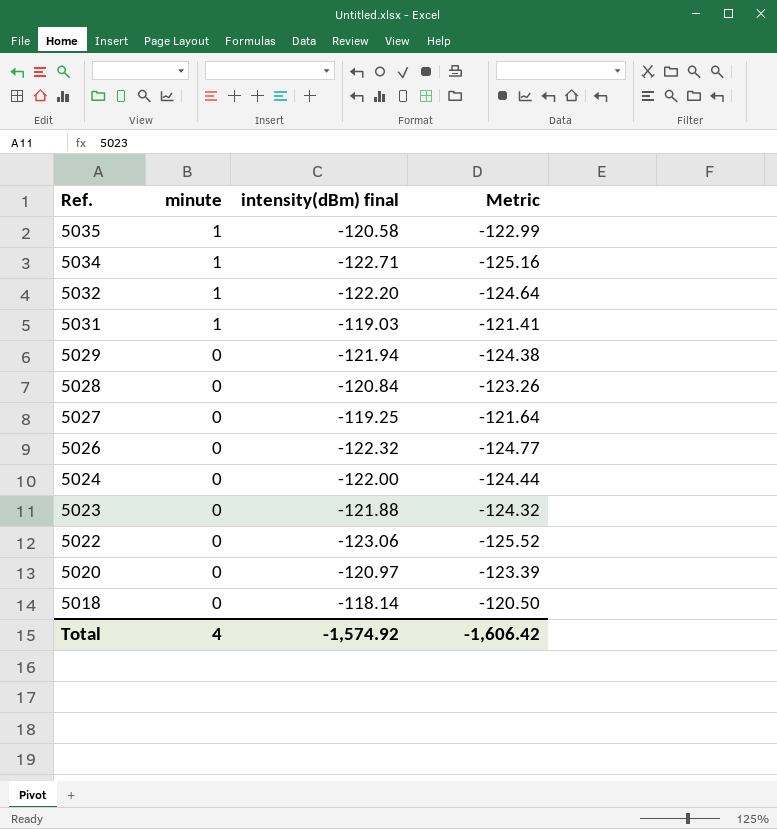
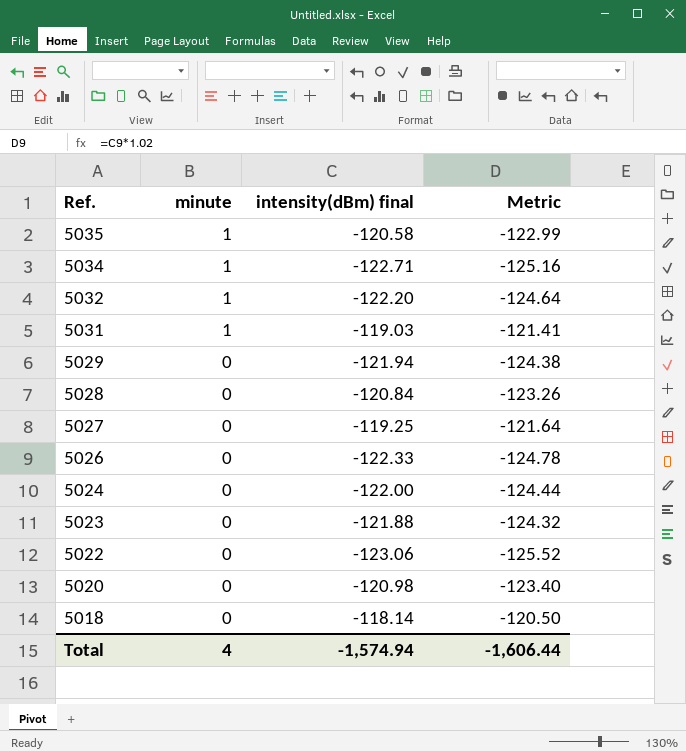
5026 | intensity(dBm) final: -122.32 -> -122.33
5026 | Metric: -124.77 -> -124.78
5020 | intensity(dBm) final: -120.97 -> -120.98
5020 | Metric: -123.39 -> -123.40
Total | intensity(dBm) final: -1,574.92 -> -1,574.94
Total | Metric: -1,606.42 -> -1,606.44

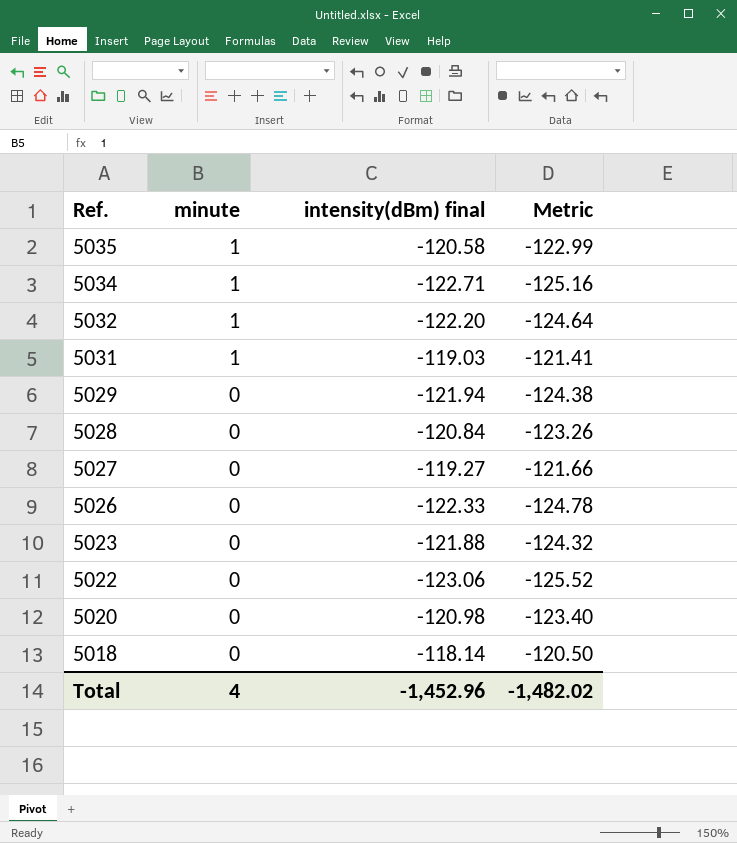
row 5024: 0 | -122.00 | -124.44 -> none
5027 | intensity(dBm) final: -119.25 -> -119.27
5027 | Metric: -121.64 -> -121.66
Total | intensity(dBm) final: -1,574.94 -> -1,452.96
Total | Metric: -1,606.44 -> -1,482.02

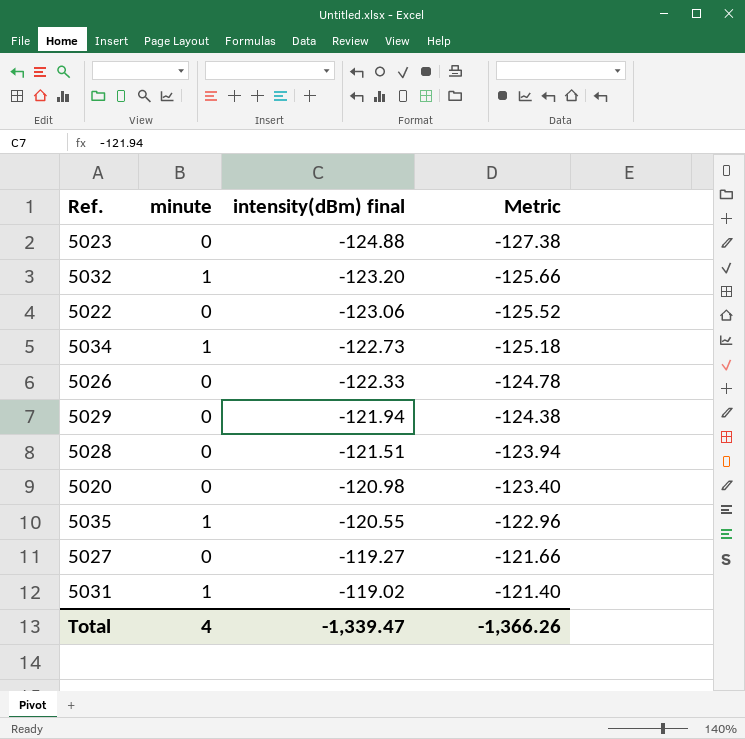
row order: Ref. descending -> intensity(dBm) final ascending
row 5018: 0 | -118.14 | -120.50 -> none
5023 | intensity(dBm) final: -121.88 -> -124.88
5023 | Metric: -124.32 -> -127.38
5032 | intensity(dBm) final: -122.20 -> -123.20
5032 | Metric: -124.64 -> -125.66
5034 | intensity(dBm) final: -122.71 -> -122.73
5034 | Metric: -125.16 -> -125.18
5028 | intensity(dBm) final: -120.84 -> -121.51
5028 | Metric: -123.26 -> -123.94
5035 | intensity(dBm) final: -120.58 -> -120.55
5035 | Metric: -122.99 -> -122.96
5031 | intensity(dBm) final: -119.03 -> -119.02
5031 | Metric: -121.41 -> -121.40
Total | intensity(dBm) final: -1,452.96 -> -1,339.47
Total | Metric: -1,482.02 -> -1,366.26

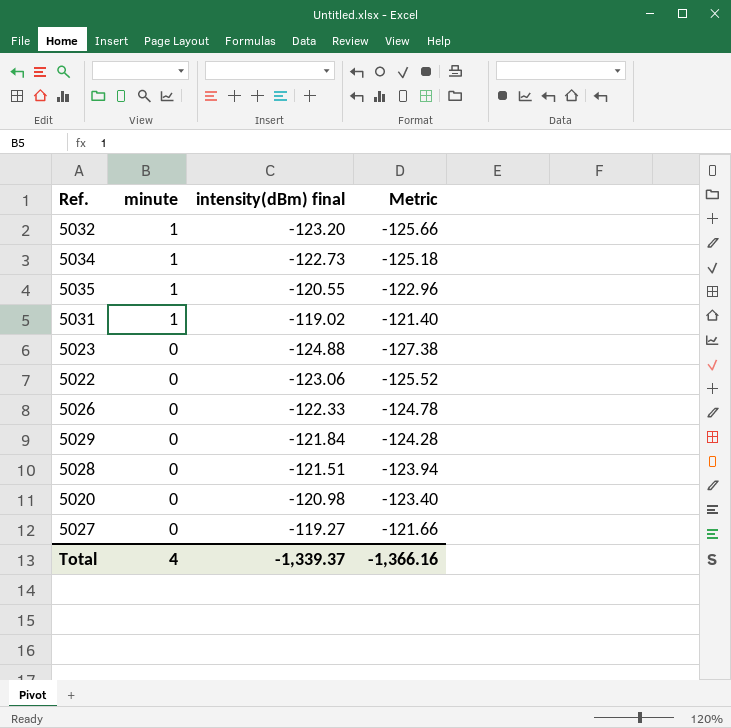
row order: intensity(dBm) final ascending -> minute descending
5029 | intensity(dBm) final: -121.94 -> -121.84
5029 | Metric: -124.38 -> -124.28
Total | intensity(dBm) final: -1,339.47 -> -1,339.37
Total | Metric: -1,366.26 -> -1,366.16

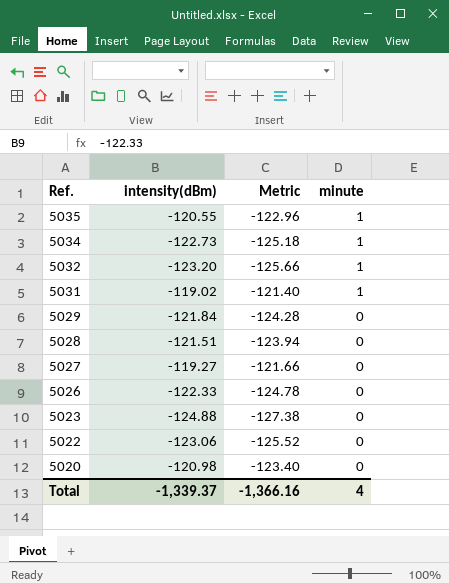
row order: minute descending -> Ref. descending
column name: intensity(dBm) final -> intensity(dBm)
column minute | position: 2 -> 4

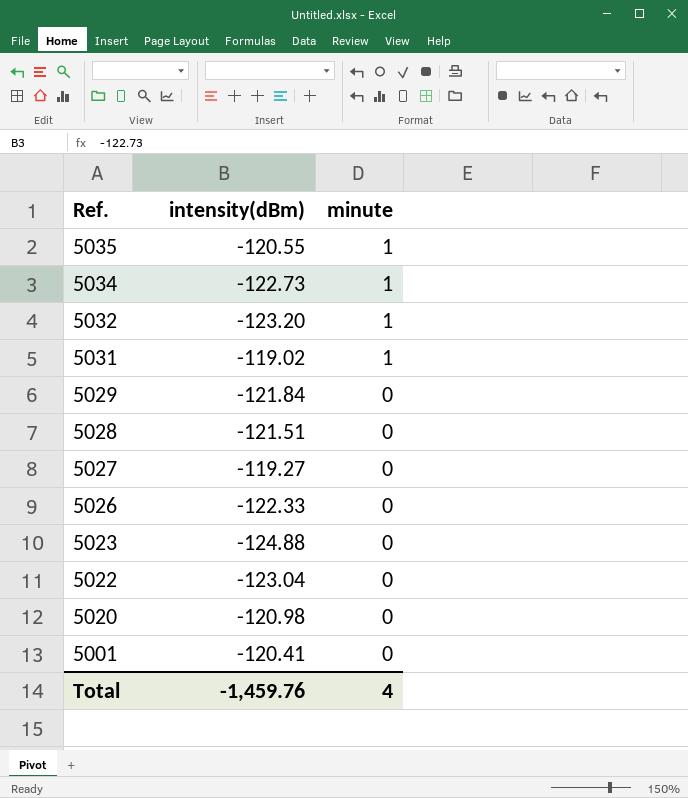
column Metric | formula: [intensity(dBm)] * 1.02 -> none
5022 | intensity(dBm): -123.06 -> -123.04
row 5001: none -> -120.41 | 0
Total | intensity(dBm): -1,339.37 -> -1,459.76

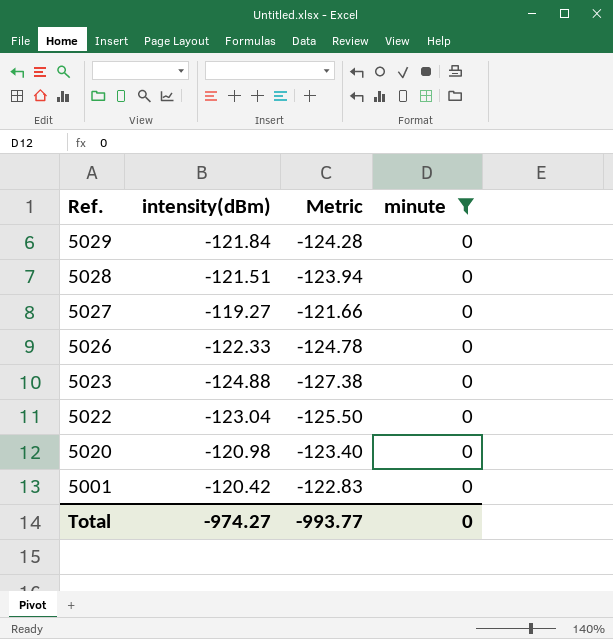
filter: none -> minute = 0
column Metric | formula: none -> [intensity(dBm)] * 1.02
5001 | intensity(dBm): -120.41 -> -120.42
Total | intensity(dBm): -1,459.76 -> -974.27
Total | minute: 4 -> 0

